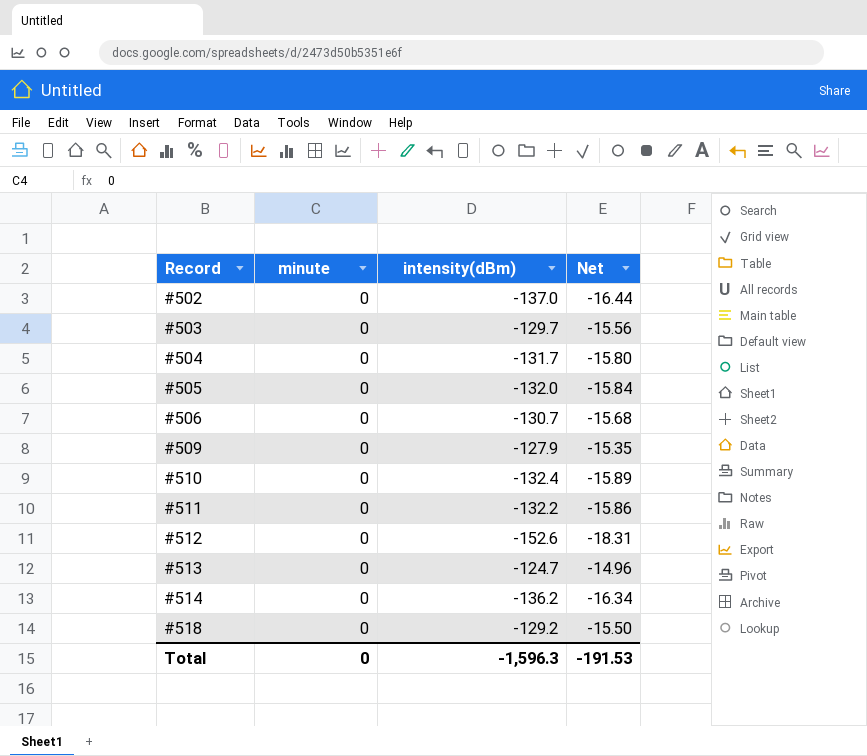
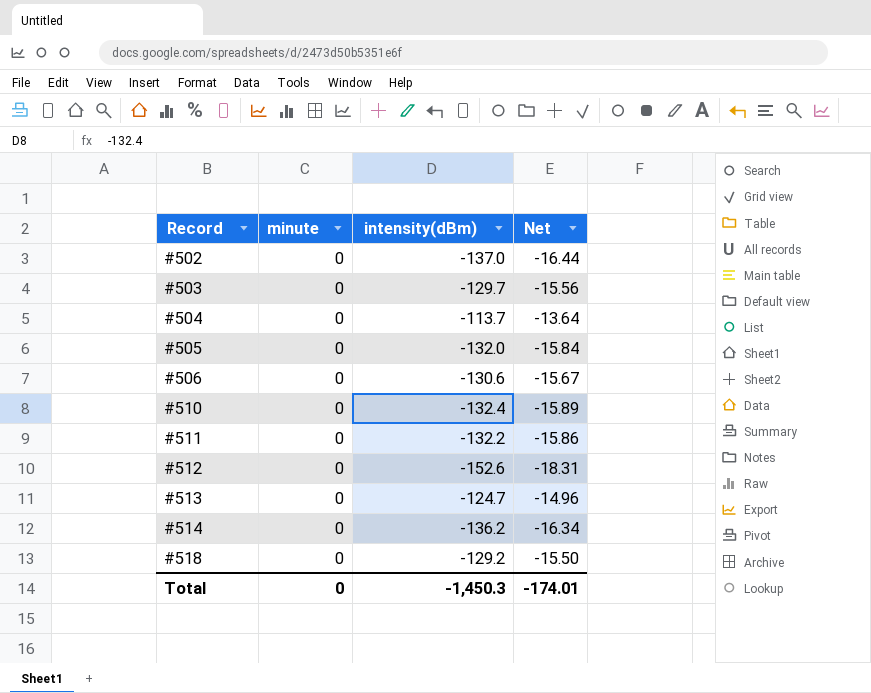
row #509: 0 | -127.9 | -15.35 -> none
#504 | intensity(dBm): -131.7 -> -113.7
#504 | Net: -15.80 -> -13.64
#506 | intensity(dBm): -130.7 -> -130.6
#506 | Net: -15.68 -> -15.67
Total | intensity(dBm): -1,596.3 -> -1,450.3
Total | Net: -191.53 -> -174.01

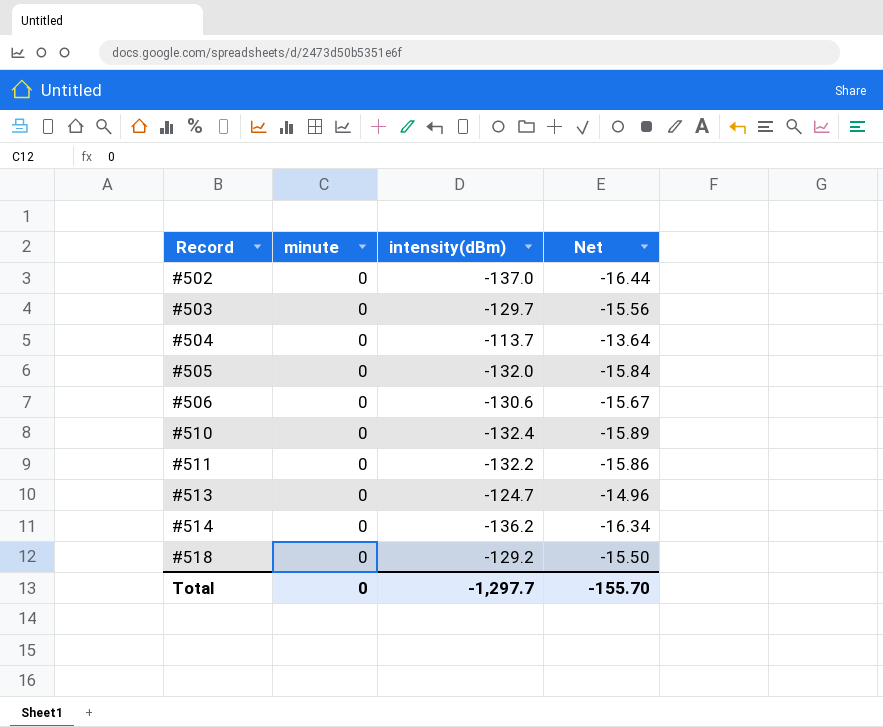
row #512: 0 | -152.6 | -18.31 -> none
Total | intensity(dBm): -1,450.3 -> -1,297.7
Total | Net: -174.01 -> -155.70

